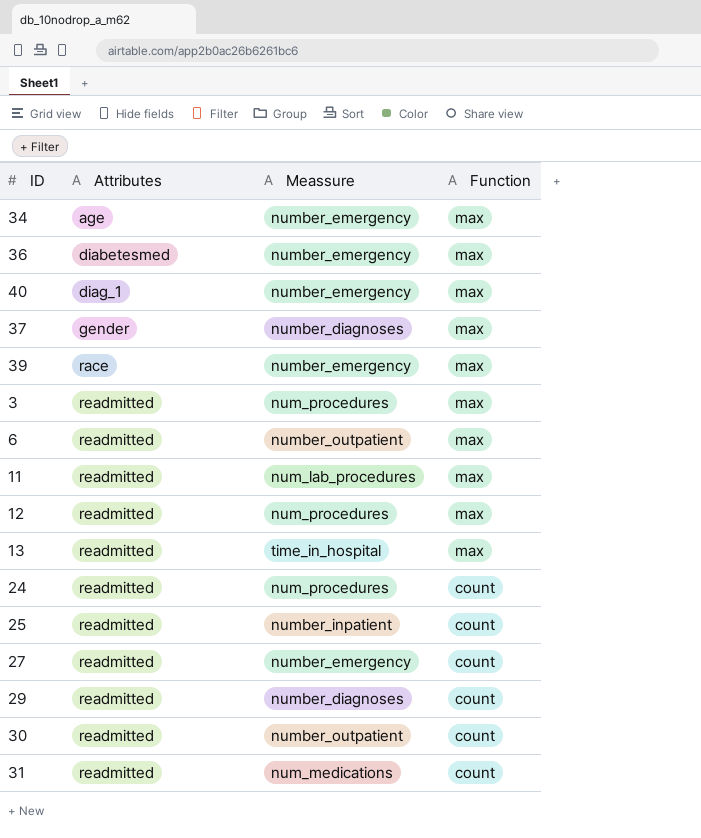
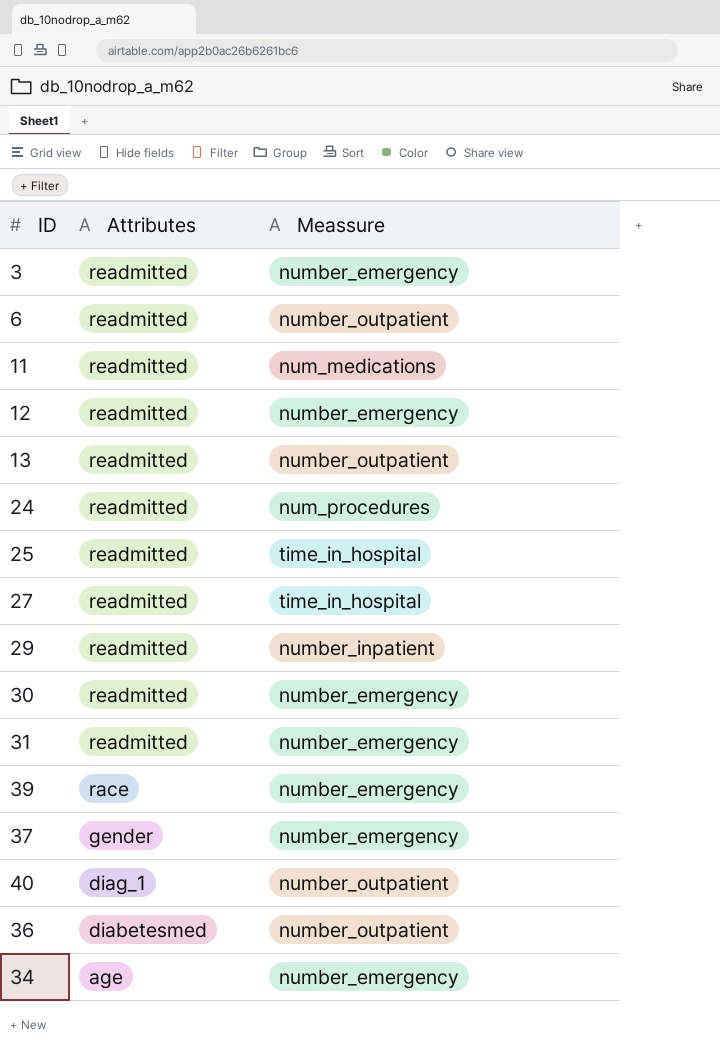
row order: Attributes ascending -> Attributes descending
column Function | position: 4 -> none
3 | Meassure: num_procedures -> number_emergency
11 | Meassure: num_lab_procedures -> num_medications
12 | Meassure: num_procedures -> number_emergency
13 | Meassure: time_in_hospital -> number_outpatient
25 | Meassure: number_inpatient -> time_in_hospital
27 | Meassure: number_emergency -> time_in_hospital
29 | Meassure: number_diagnoses -> number_inpatient
30 | Meassure: number_outpatient -> number_emergency
31 | Meassure: num_medications -> number_emergency
37 | Meassure: number_diagnoses -> number_emergency
40 | Meassure: number_emergency -> number_outpatient
36 | Meassure: number_emergency -> number_outpatient

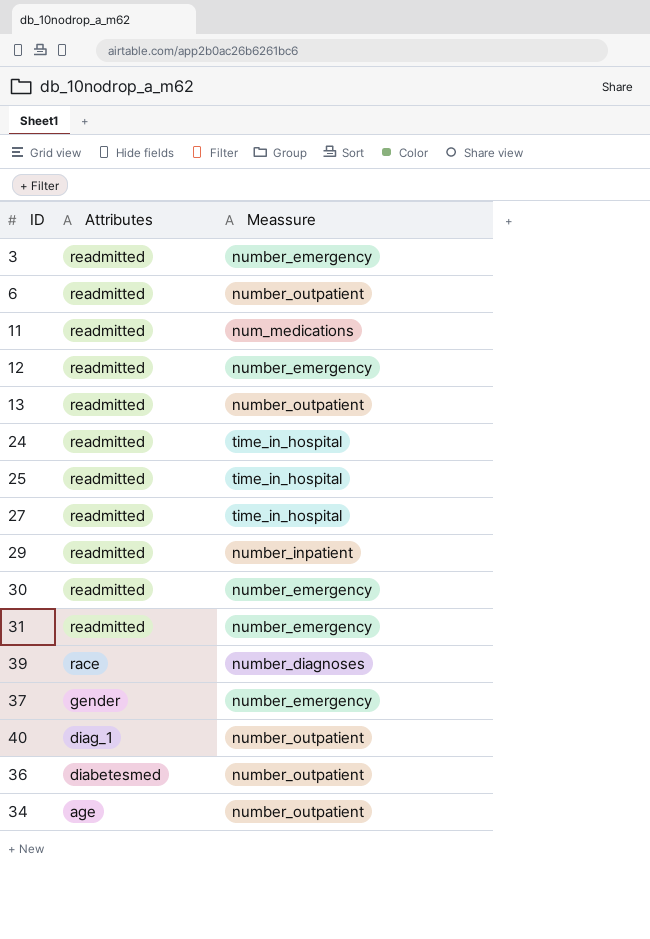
24 | Meassure: num_procedures -> time_in_hospital
39 | Meassure: number_emergency -> number_diagnoses
34 | Meassure: number_emergency -> number_outpatient

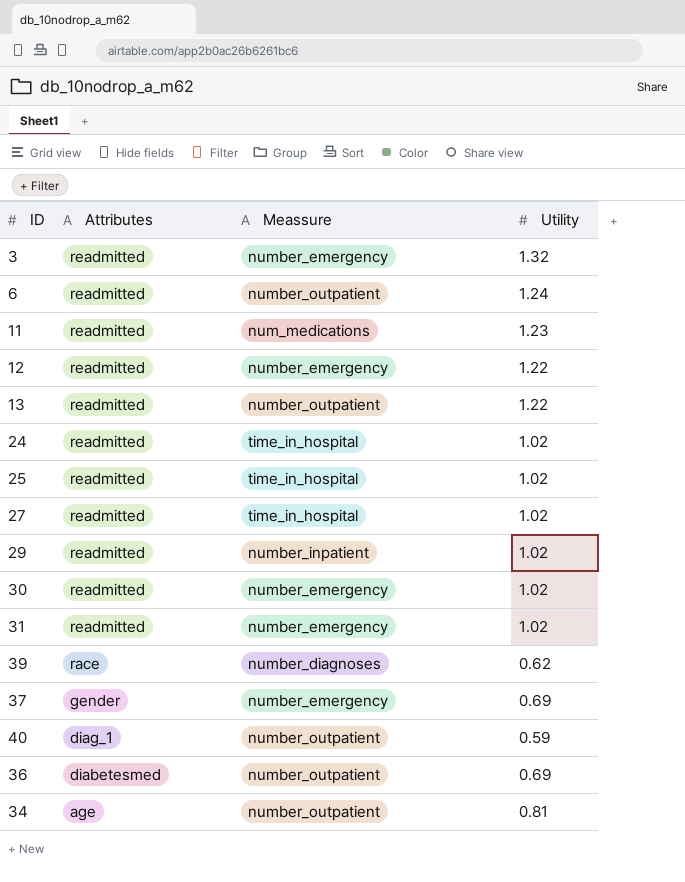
column Utility | position: none -> 4

